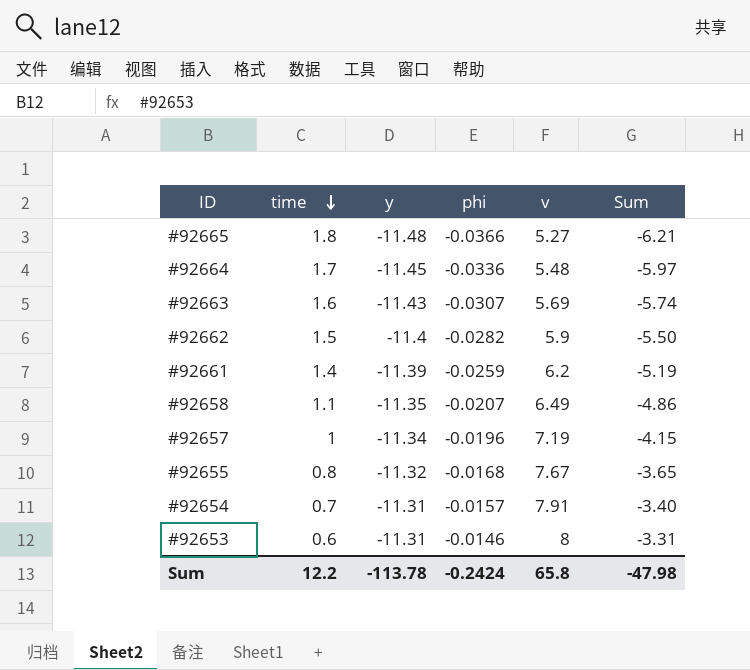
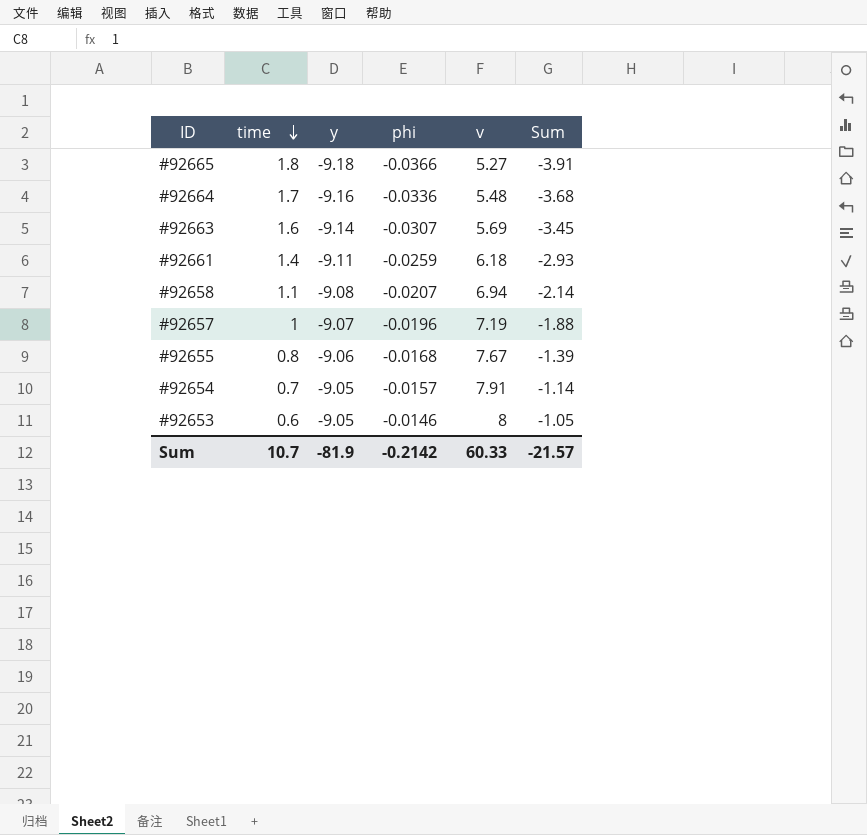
row #92662: 1.5 | -11.4 | -0.0282 | 5.9 | -5.50 -> none
#92665 | y: -11.48 -> -9.18
#92665 | Sum: -6.21 -> -3.91
#92664 | y: -11.45 -> -9.16
#92664 | Sum: -5.97 -> -3.68
#92663 | y: -11.43 -> -9.14
#92663 | Sum: -5.74 -> -3.45
#92661 | y: -11.39 -> -9.11
#92661 | v: 6.2 -> 6.18
#92661 | Sum: -5.19 -> -2.93
#92658 | y: -11.35 -> -9.08
#92658 | v: 6.49 -> 6.94
#92658 | Sum: -4.86 -> -2.14
#92657 | y: -11.34 -> -9.07
#92657 | Sum: -4.15 -> -1.88
#92655 | y: -11.32 -> -9.06
#92655 | Sum: -3.65 -> -1.39
#92654 | y: -11.31 -> -9.05
#92654 | Sum: -3.40 -> -1.14
#92653 | y: -11.31 -> -9.05
#92653 | Sum: -3.31 -> -1.05
Sum | time: 12.2 -> 10.7
Sum | y: -113.78 -> -81.9
Sum | phi: -0.2424 -> -0.2142
Sum | v: 65.8 -> 60.33
Sum | Sum: -47.98 -> -21.57

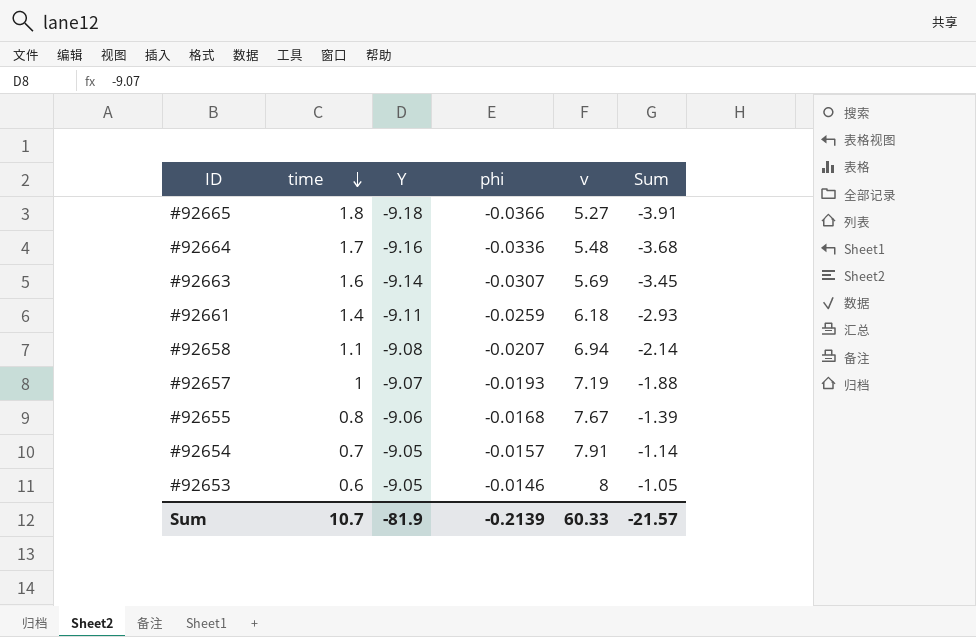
column name: y -> Y
#92657 | phi: -0.0196 -> -0.0193
Sum | phi: -0.2142 -> -0.2139

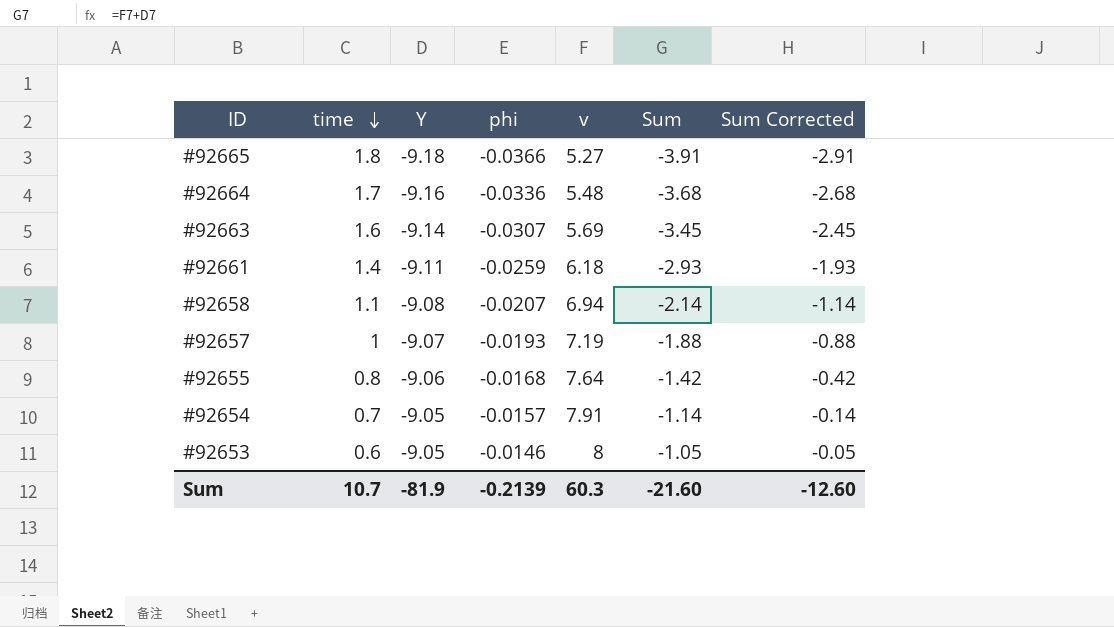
column Sum Corrected | formula: none -> [Sum] + 1
#92655 | v: 7.67 -> 7.64
#92655 | Sum: -1.39 -> -1.42
Sum | v: 60.33 -> 60.3
Sum | Sum: -21.57 -> -21.60

